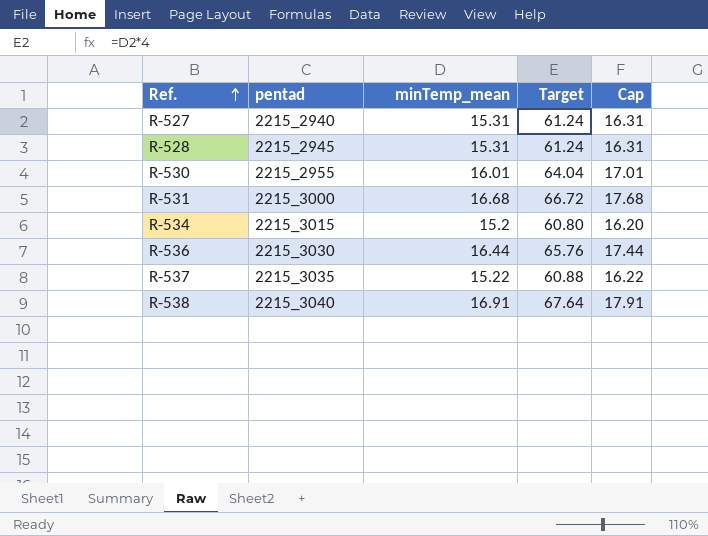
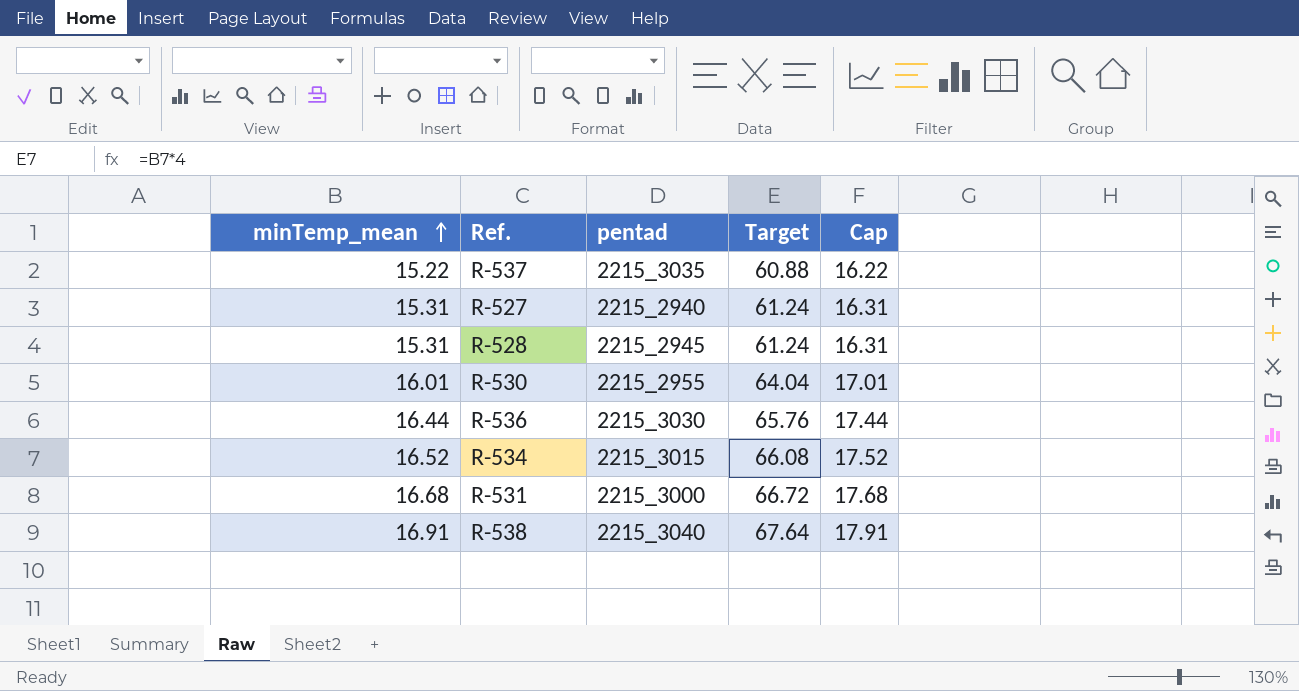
row order: Ref. ascending -> minTemp_mean ascending
column minTemp_mean | position: 3 -> 1
R-534 | minTemp_mean: 15.2 -> 16.52
R-534 | Target: 60.80 -> 66.08
R-534 | Cap: 16.20 -> 17.52

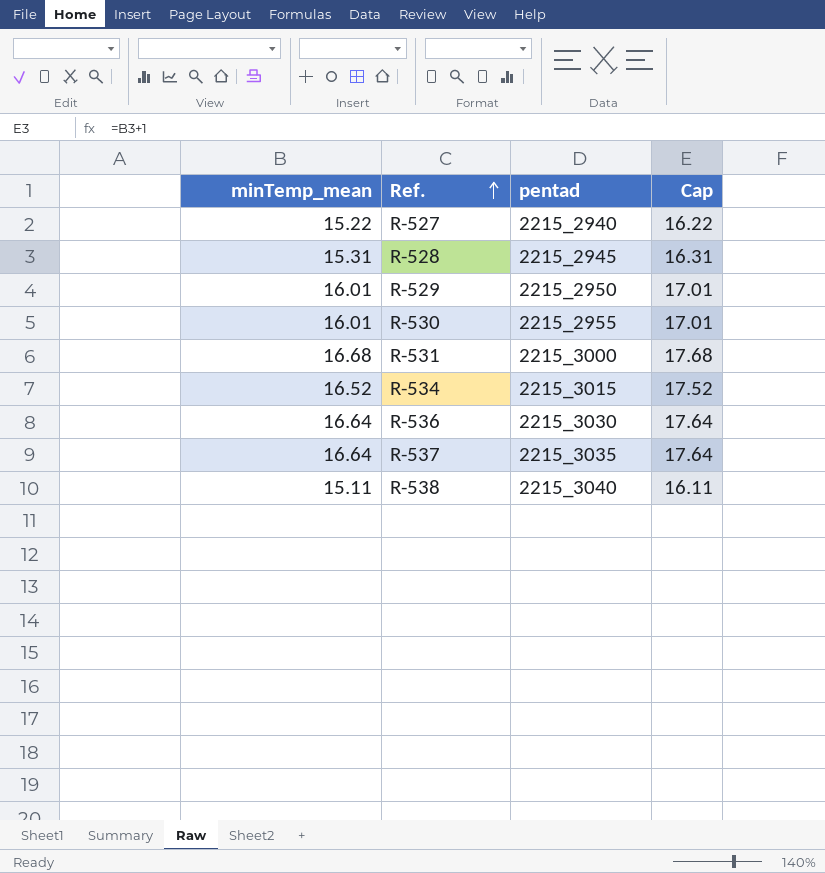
row order: minTemp_mean ascending -> Ref. ascending
column Target | formula: [minTemp_mean] * 4 -> none
R-527 | minTemp_mean: 15.31 -> 15.22
R-527 | Cap: 16.31 -> 16.22
row R-529: none -> 16.01 | 2215_2950 | 17.01
R-536 | minTemp_mean: 16.44 -> 16.64
R-536 | Cap: 17.44 -> 17.64
R-537 | minTemp_mean: 15.22 -> 16.64
R-537 | Cap: 16.22 -> 17.64
R-538 | minTemp_mean: 16.91 -> 15.11
R-538 | Cap: 17.91 -> 16.11

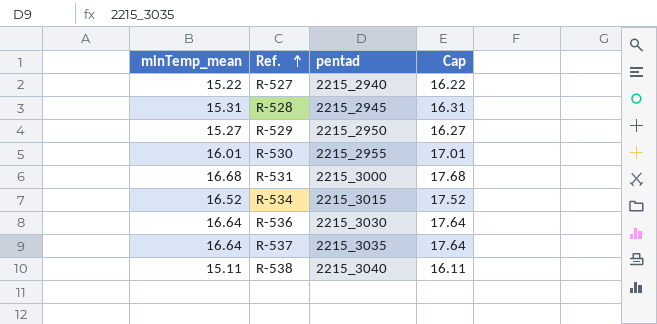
R-529 | minTemp_mean: 16.01 -> 15.27
R-529 | Cap: 17.01 -> 16.27

